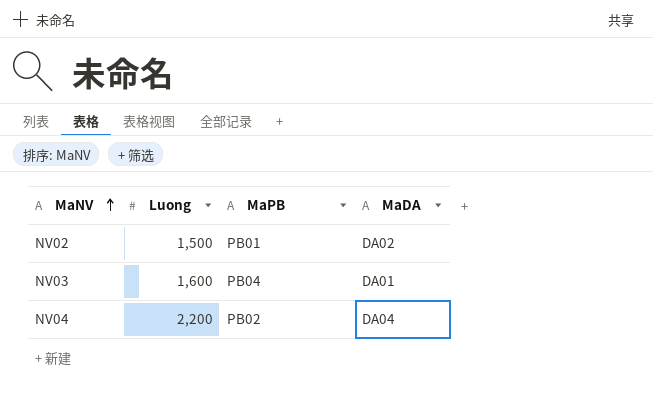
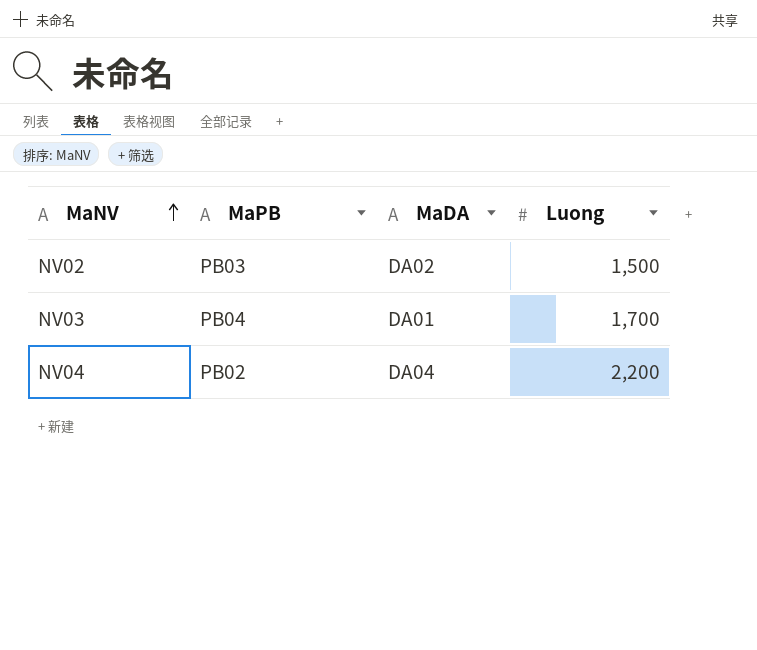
column Luong | position: 2 -> 4
NV02 | MaPB: PB01 -> PB03
NV03 | Luong: 1,600 -> 1,700

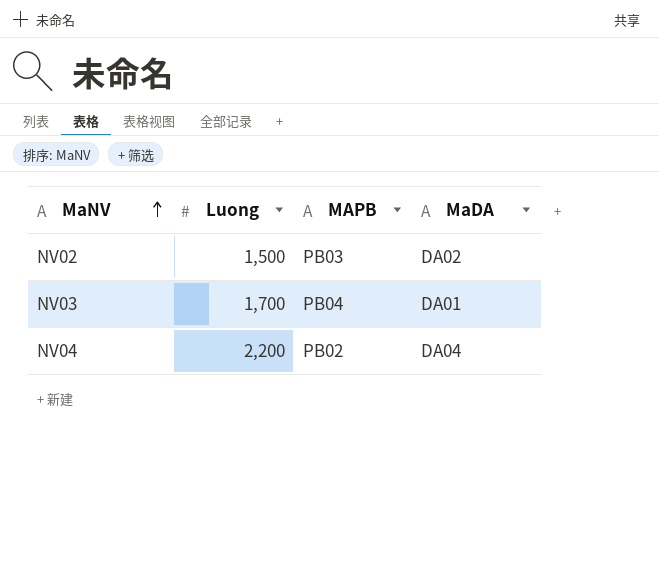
column Luong | position: 4 -> 2
column name: MaPB -> MAPB

